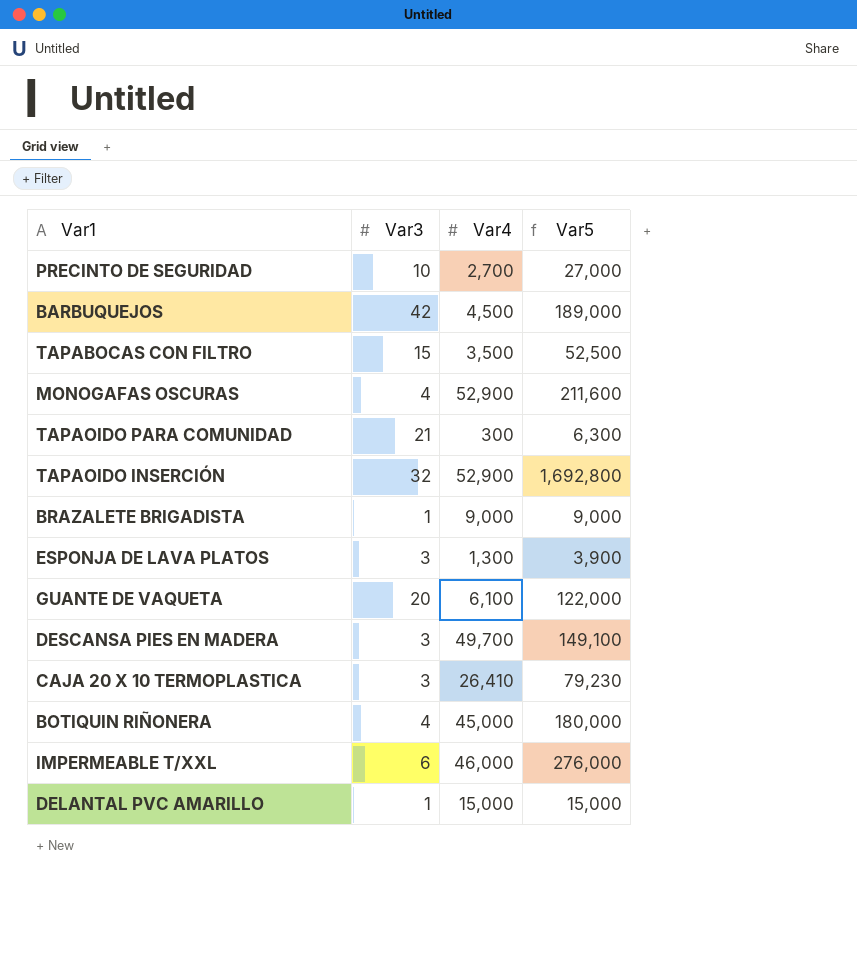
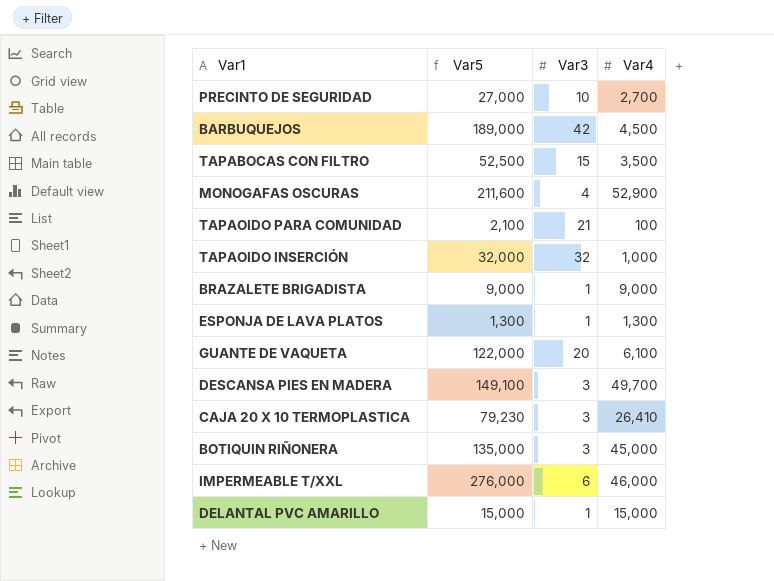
column Var5 | position: 4 -> 2
TAPAOIDO PARA COMUNIDAD | Var5: 6,300 -> 2,100
TAPAOIDO PARA COMUNIDAD | Var4: 300 -> 100
TAPAOIDO INSERCIÓN | Var5: 1,692,800 -> 32,000
TAPAOIDO INSERCIÓN | Var4: 52,900 -> 1,000
ESPONJA DE LAVA PLATOS | Var5: 3,900 -> 1,300
ESPONJA DE LAVA PLATOS | Var3: 3 -> 1
BOTIQUIN RIÑONERA | Var5: 180,000 -> 135,000
BOTIQUIN RIÑONERA | Var3: 4 -> 3

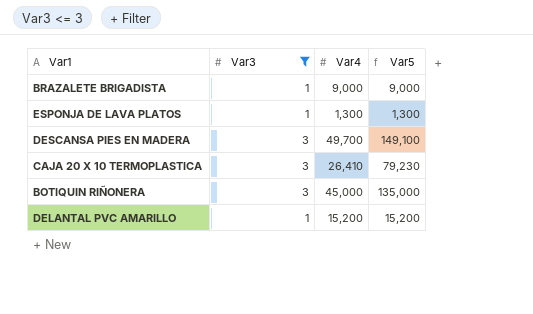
filter: none -> Var3 <= 3
column Var5 | position: 2 -> 4
DELANTAL PVC AMARILLO | Var4: 15,000 -> 15,200
DELANTAL PVC AMARILLO | Var5: 15,000 -> 15,200

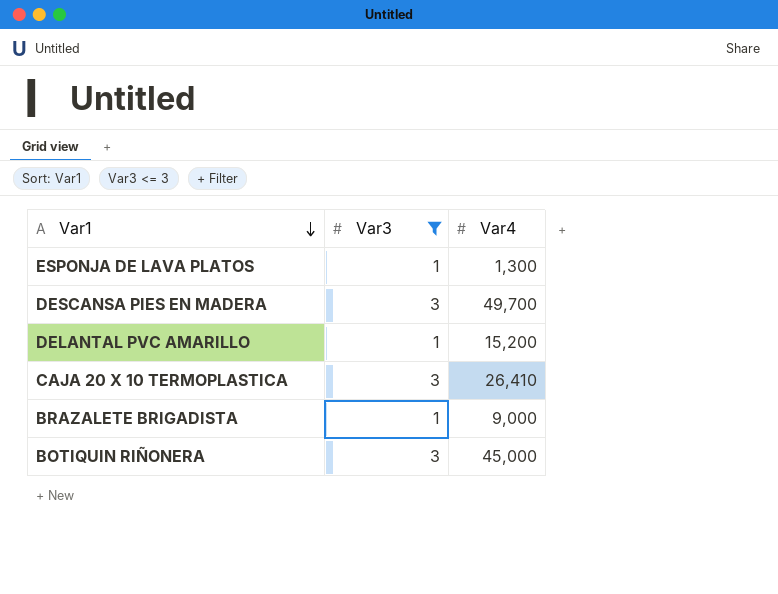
row order: none -> Var1 descending
column Var5 | formula: [Var3] * [Var4] -> none

